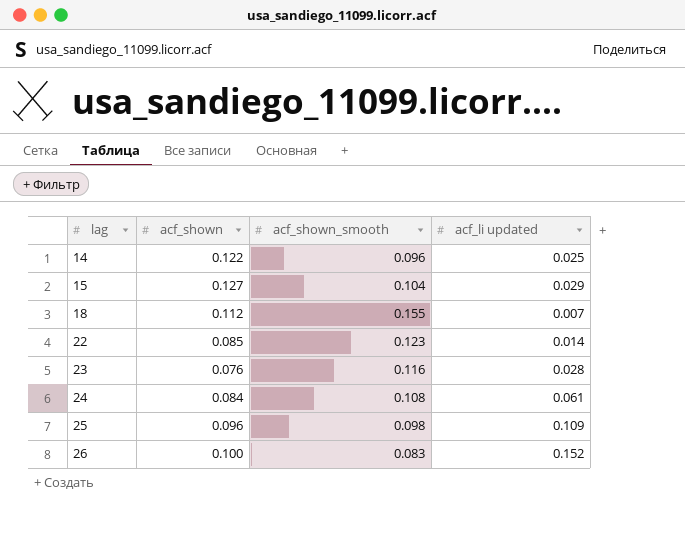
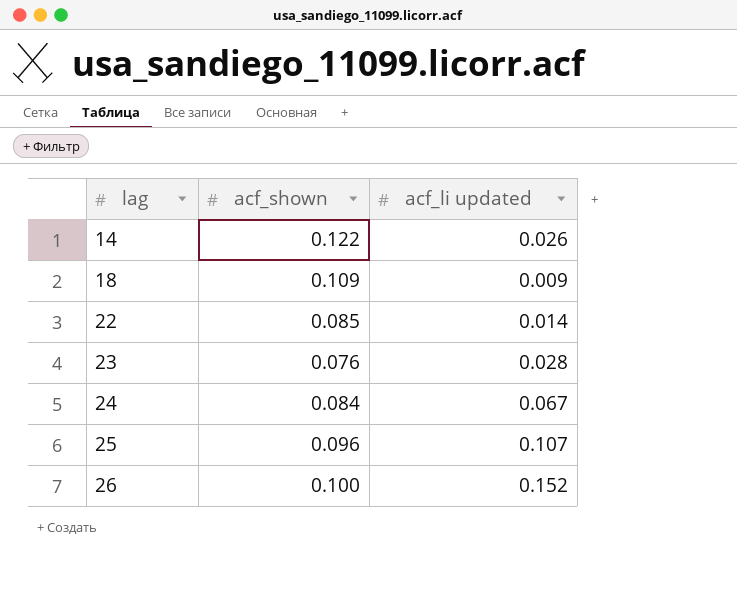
column acf_shown_smooth | position: 3 -> none
row 15: 0.127 | 0.104 | 0.029 -> none
14 | acf_li updated: 0.025 -> 0.026
18 | acf_shown: 0.112 -> 0.109
18 | acf_li updated: 0.007 -> 0.009
24 | acf_li updated: 0.061 -> 0.067
25 | acf_li updated: 0.109 -> 0.107

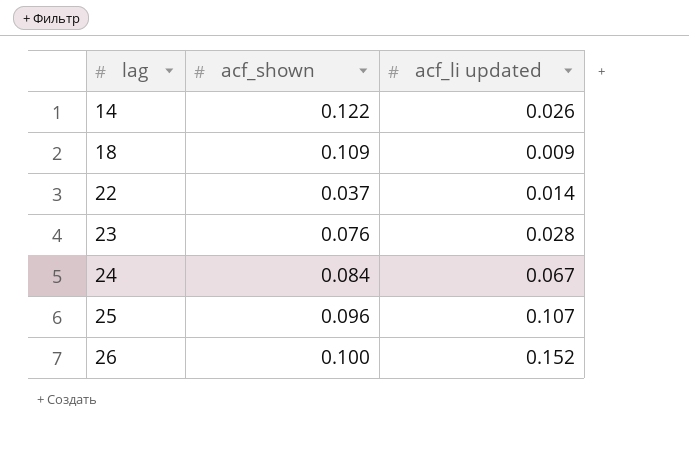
22 | acf_shown: 0.085 -> 0.037

